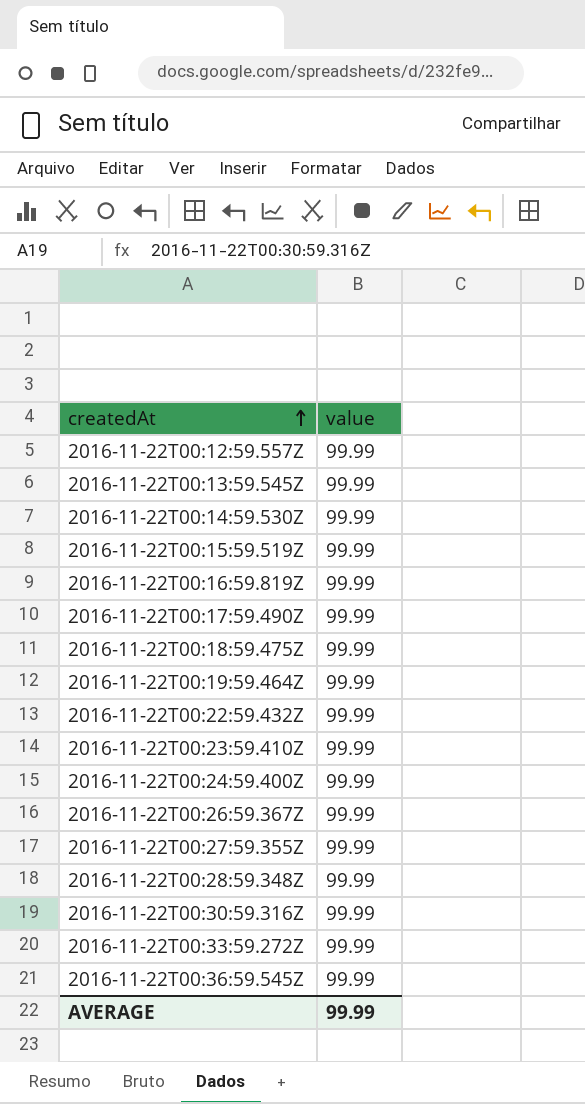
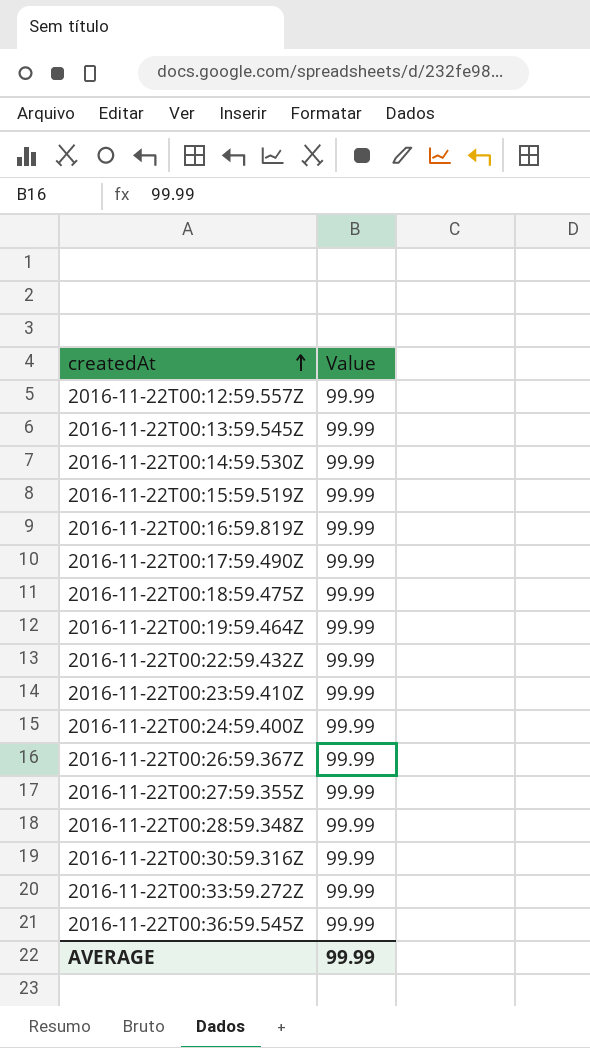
column name: value -> Value

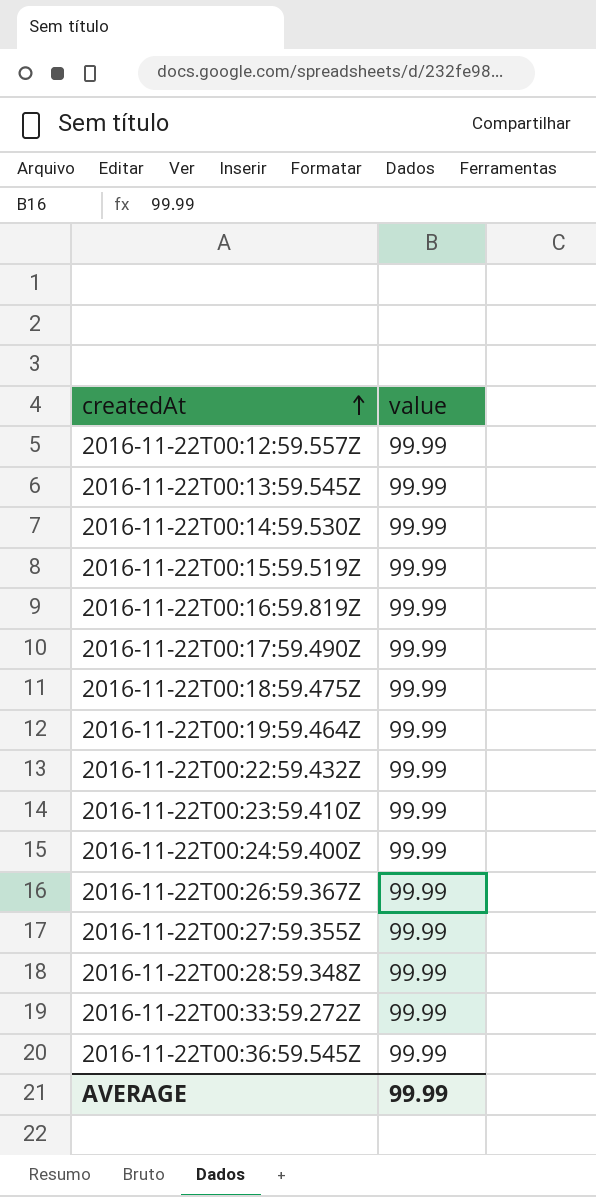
column name: Value -> value
row 2016-11-22T00:30:59.316Z: 99.99 -> none

